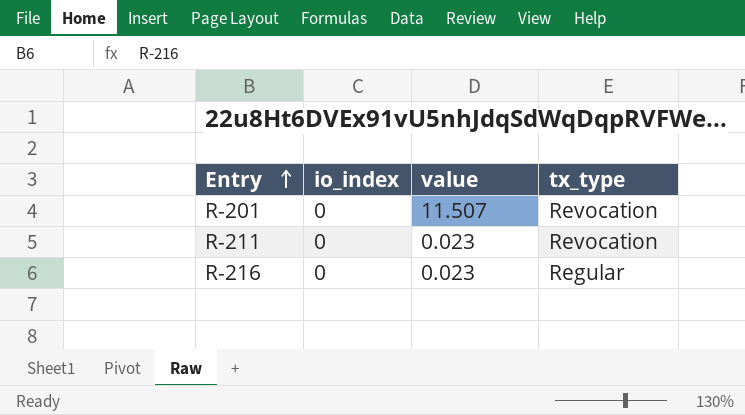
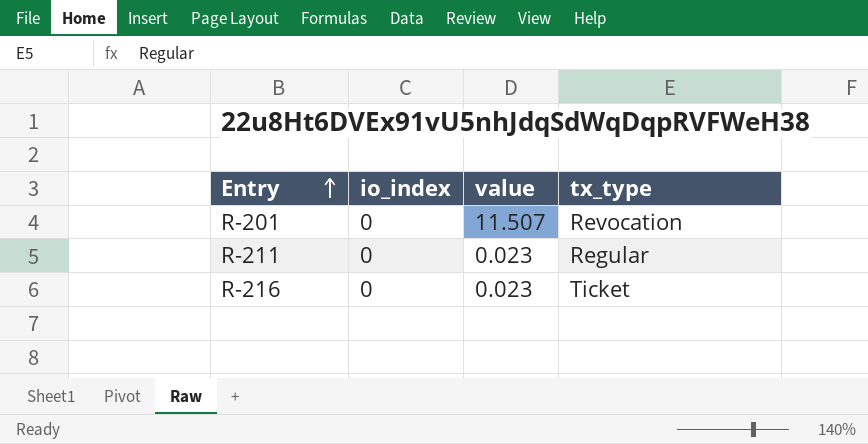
R-211 | tx_type: Revocation -> Regular
R-216 | tx_type: Regular -> Ticket

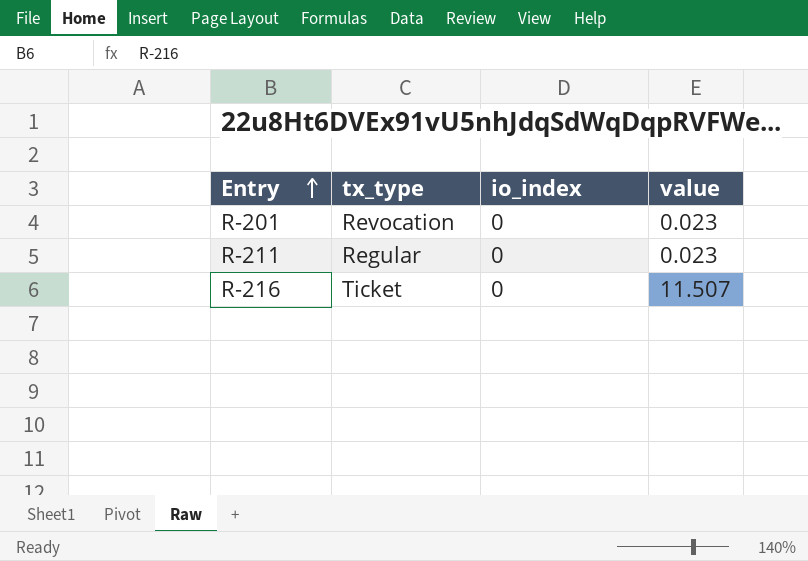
column tx_type | position: 4 -> 2
R-201 | value: 11.507 -> 0.023
R-216 | value: 0.023 -> 11.507

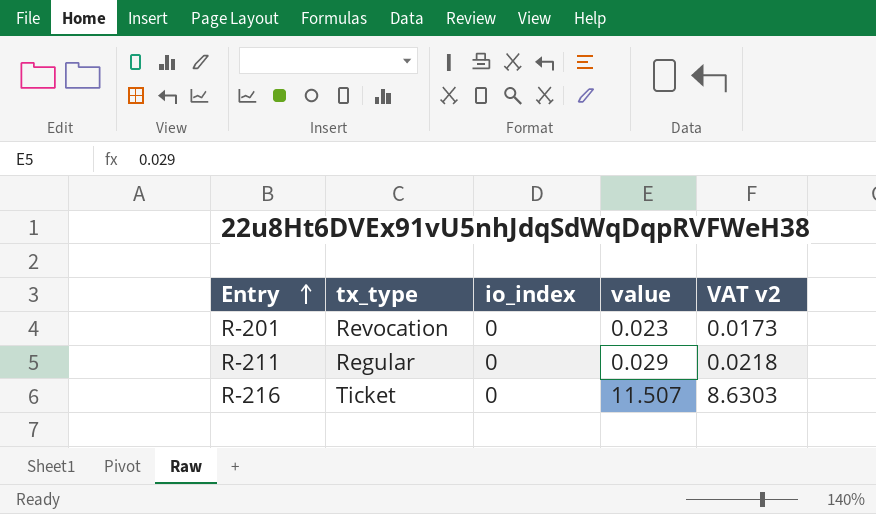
column VAT v2 | formula: none -> [value] * 0.75
R-211 | value: 0.023 -> 0.029

